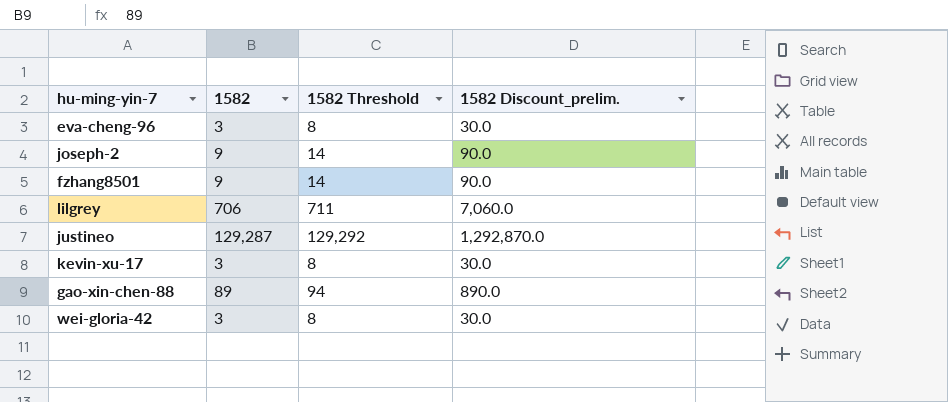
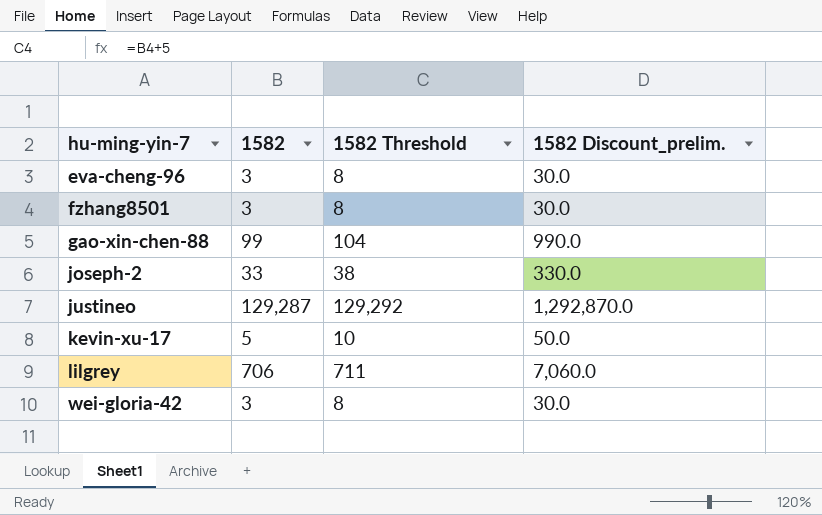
row order: none -> hu-ming-yin-7 ascending
fzhang8501 | 1582: 9 -> 3
fzhang8501 | 1582 Threshold: 14 -> 8
fzhang8501 | 1582 Discount_prelim.: 90.0 -> 30.0
gao-xin-chen-88 | 1582: 89 -> 99
gao-xin-chen-88 | 1582 Threshold: 94 -> 104
gao-xin-chen-88 | 1582 Discount_prelim.: 890.0 -> 990.0
joseph-2 | 1582: 9 -> 33
joseph-2 | 1582 Threshold: 14 -> 38
joseph-2 | 1582 Discount_prelim.: 90.0 -> 330.0
kevin-xu-17 | 1582: 3 -> 5
kevin-xu-17 | 1582 Threshold: 8 -> 10
kevin-xu-17 | 1582 Discount_prelim.: 30.0 -> 50.0

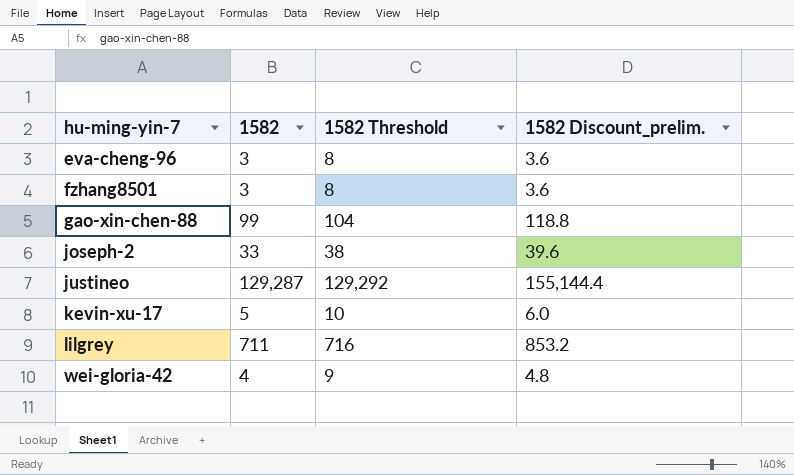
column 1582 Discount_prelim. | formula: [1582] * 10 -> [1582] * 1.2
lilgrey | 1582: 706 -> 711
lilgrey | 1582 Threshold: 711 -> 716
wei-gloria-42 | 1582: 3 -> 4
wei-gloria-42 | 1582 Threshold: 8 -> 9

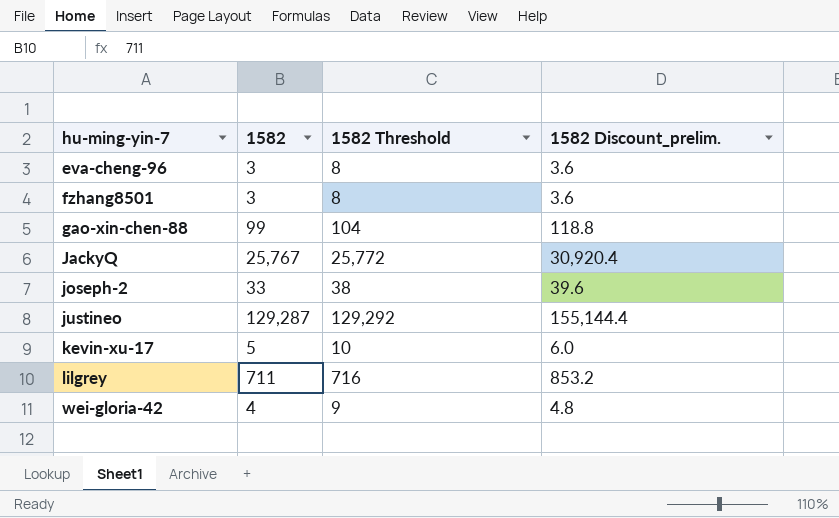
row JackyQ: none -> 25,767 | 25,772 | 30,920.4

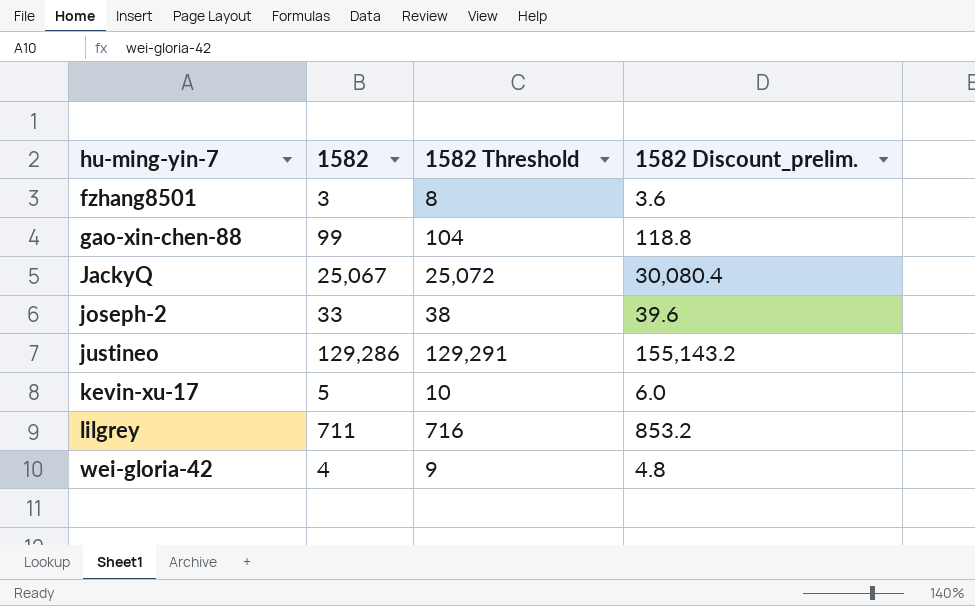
row eva-cheng-96: 3 | 8 | 3.6 -> none
JackyQ | 1582: 25,767 -> 25,067
JackyQ | 1582 Threshold: 25,772 -> 25,072
JackyQ | 1582 Discount_prelim.: 30,920.4 -> 30,080.4
justineo | 1582: 129,287 -> 129,286
justineo | 1582 Threshold: 129,292 -> 129,291
justineo | 1582 Discount_prelim.: 155,144.4 -> 155,143.2

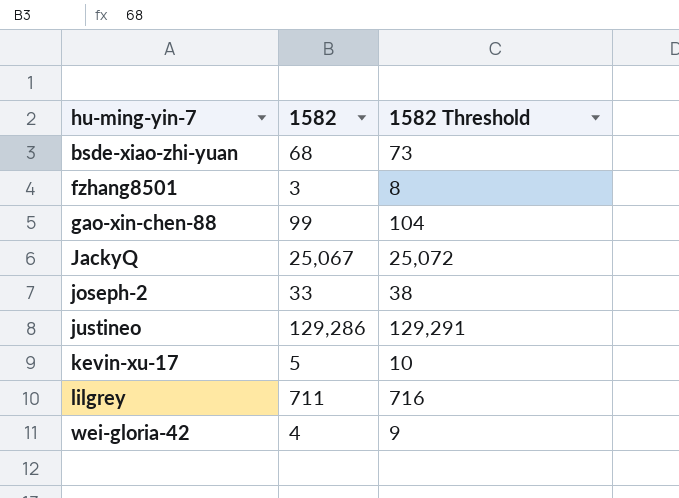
column 1582 Discount_prelim. | formula: [1582] * 1.2 -> none
row bsde-xiao-zhi-yuan: none -> 68 | 73

